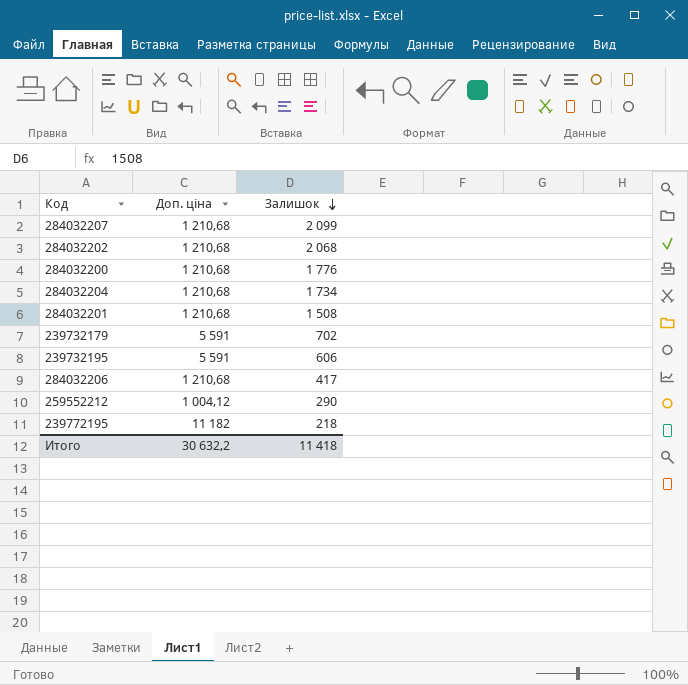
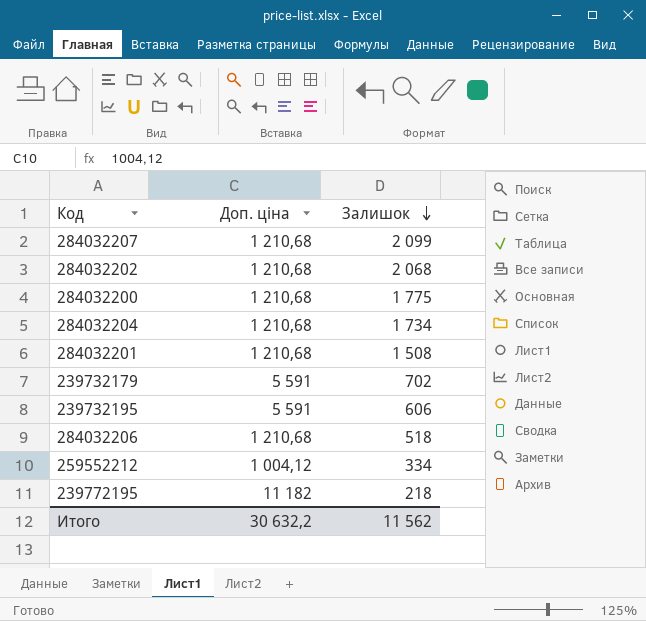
284032200 | Залишок: 1 776 -> 1 775
284032206 | Залишок: 417 -> 518
259552212 | Залишок: 290 -> 334
Итого | Залишок: 11 418 -> 11 562

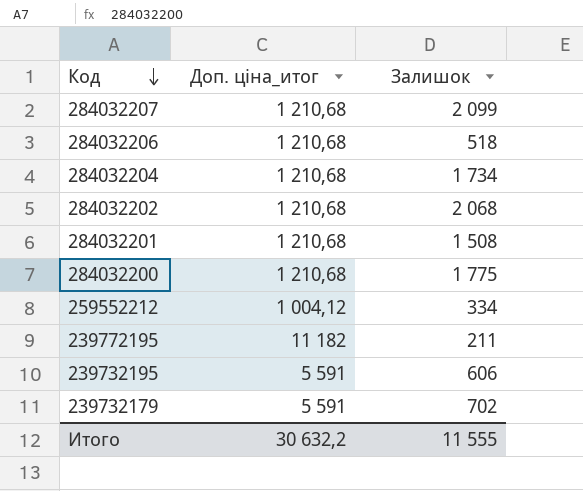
row order: Залишок descending -> Код descending
column name: Доп. ціна -> Доп. ціна_итог
239772195 | Залишок: 218 -> 211
Итого | Залишок: 11 562 -> 11 555

